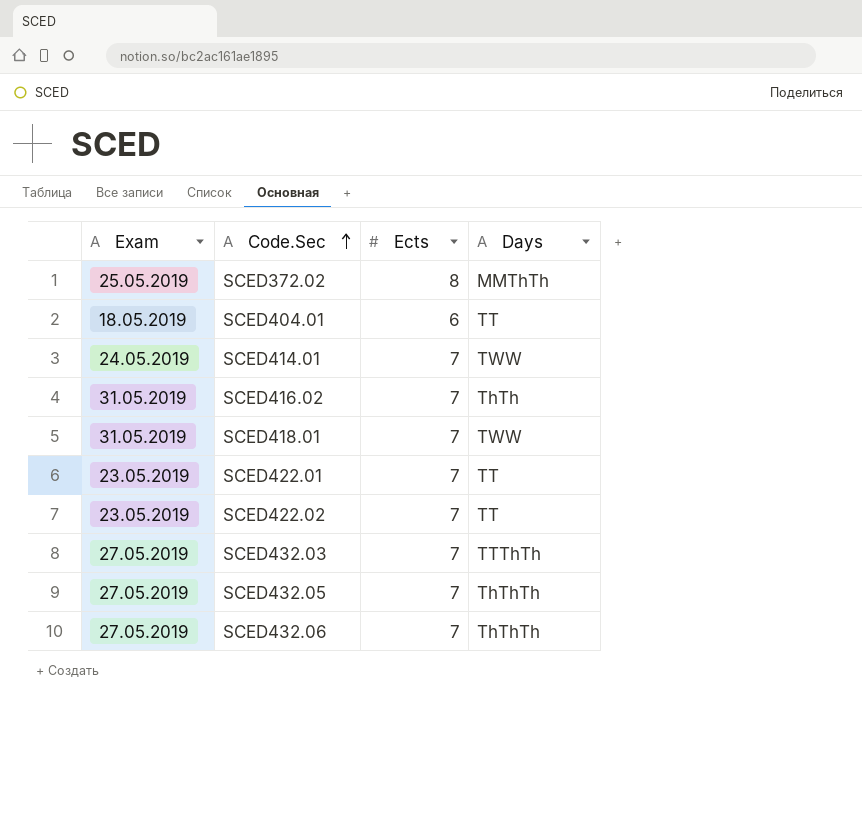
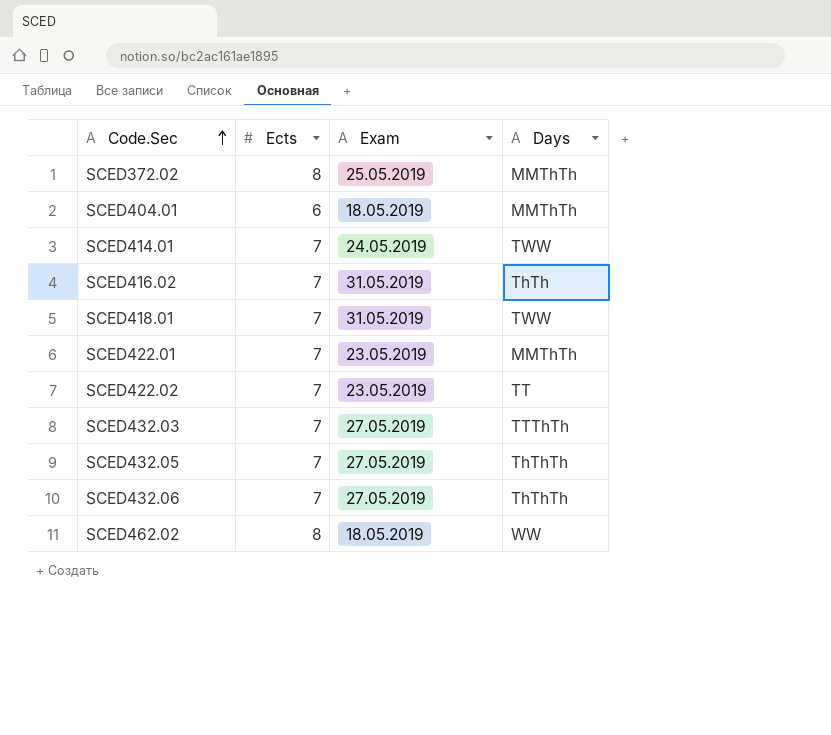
column Exam | position: 1 -> 3
SCED404.01 | Days: TT -> MMThTh
SCED422.01 | Days: TT -> MMThTh
row SCED462.02: none -> 8 | 18.05.2019 | WW

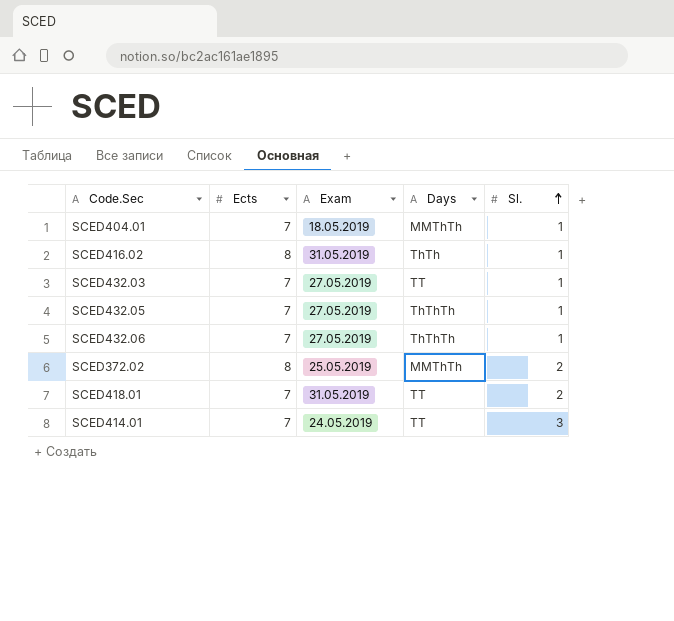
row order: Code.Sec ascending -> Sl. ascending
column Sl. | position: none -> 5
row SCED422.01: 7 | 23.05.2019 | MMThTh -> none
row SCED422.02: 7 | 23.05.2019 | TT -> none
row SCED462.02: 8 | 18.05.2019 | WW -> none
SCED404.01 | Ects: 6 -> 7
SCED416.02 | Ects: 7 -> 8
SCED432.03 | Days: TTThTh -> TT
SCED418.01 | Days: TWW -> TT
SCED414.01 | Days: TWW -> TT

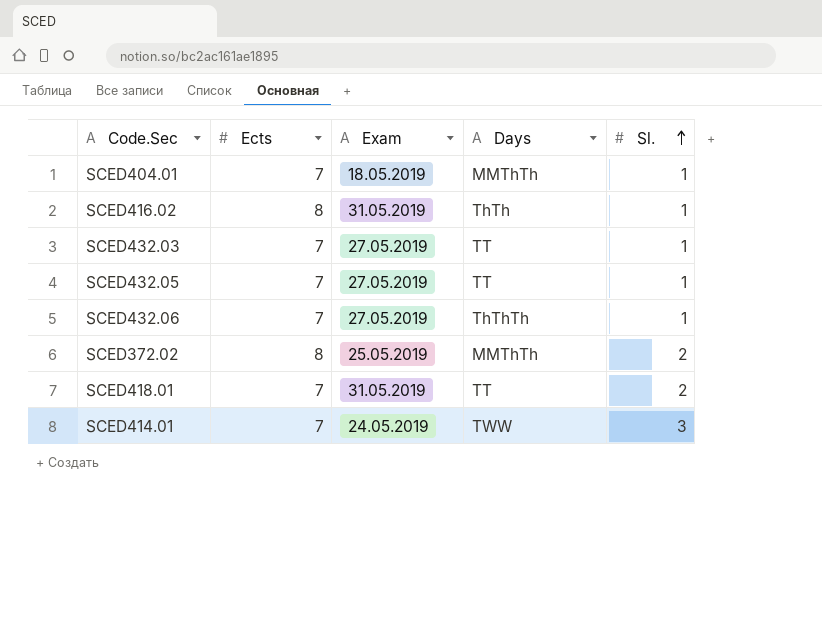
SCED432.05 | Days: ThThTh -> TT
SCED414.01 | Days: TT -> TWW

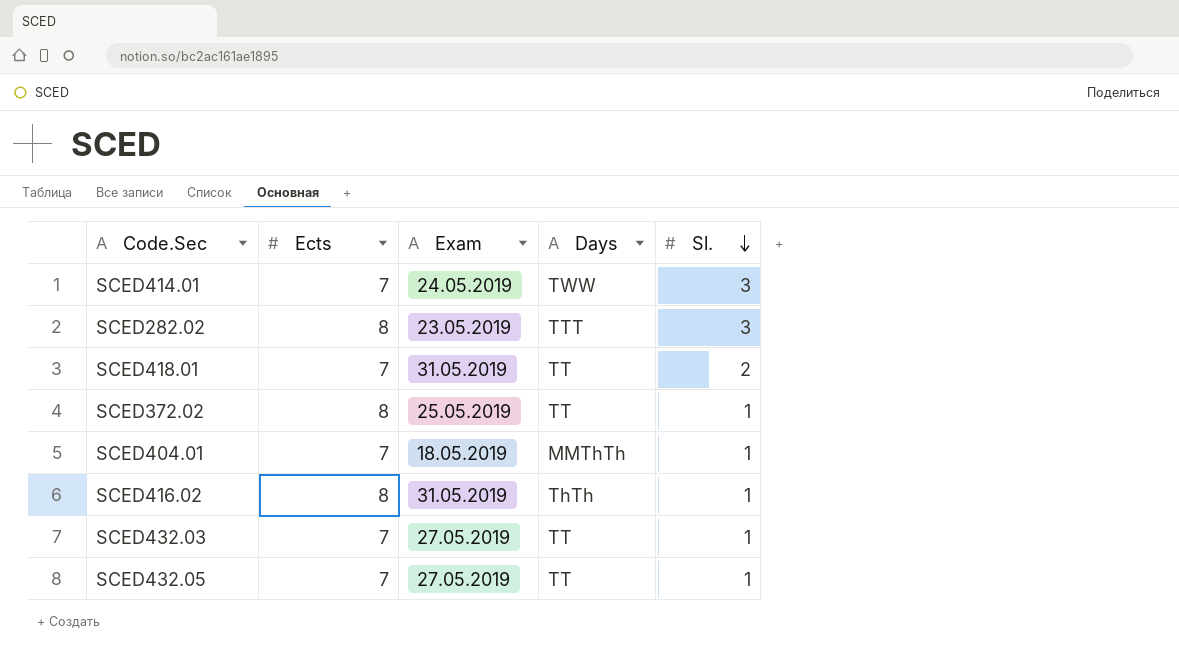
row order: Sl. ascending -> Sl. descending
row SCED432.06: 7 | 27.05.2019 | ThThTh | 1 -> none
row SCED282.02: none -> 8 | 23.05.2019 | TTT | 3
SCED372.02 | Days: MMThTh -> TT
SCED372.02 | Sl.: 2 -> 1

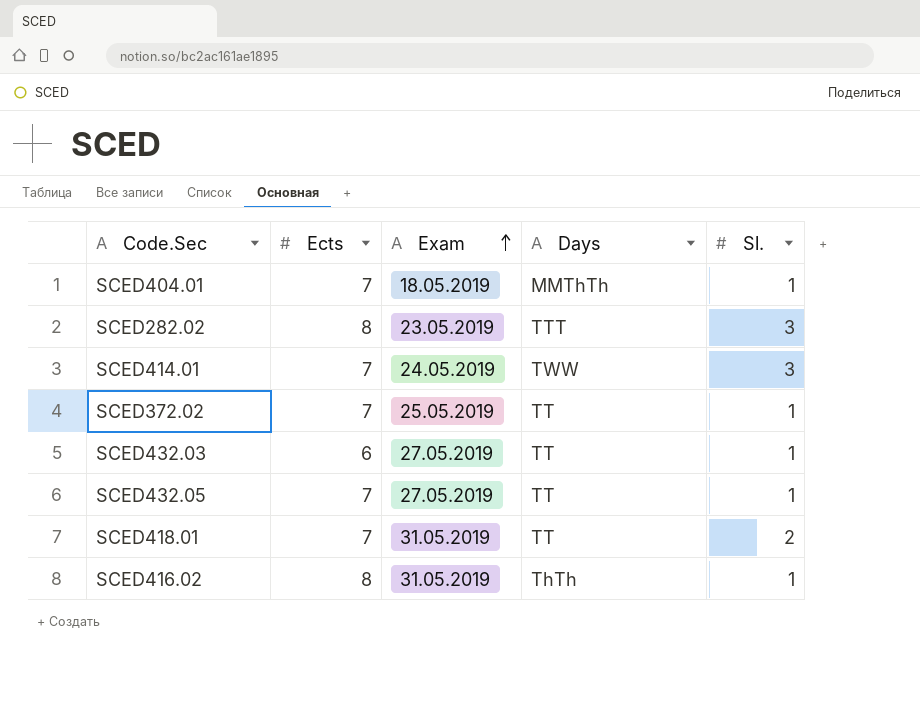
row order: Sl. descending -> Exam ascending
SCED372.02 | Ects: 8 -> 7
SCED432.03 | Ects: 7 -> 6

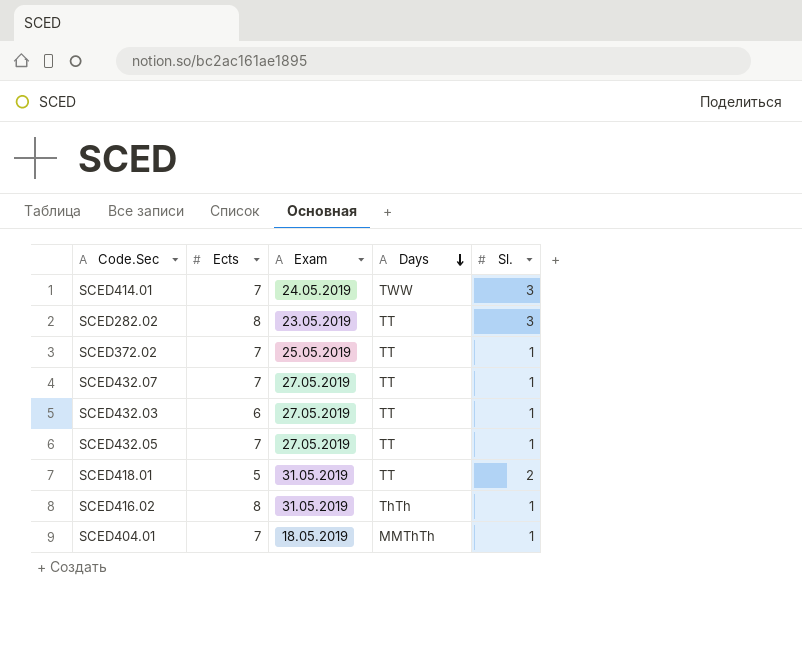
row order: Exam ascending -> Days descending
SCED282.02 | Days: TTT -> TT
row SCED432.07: none -> 7 | 27.05.2019 | TT | 1
SCED418.01 | Ects: 7 -> 5

